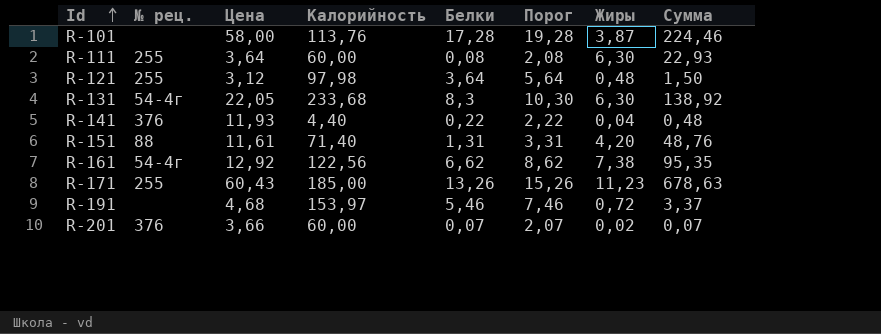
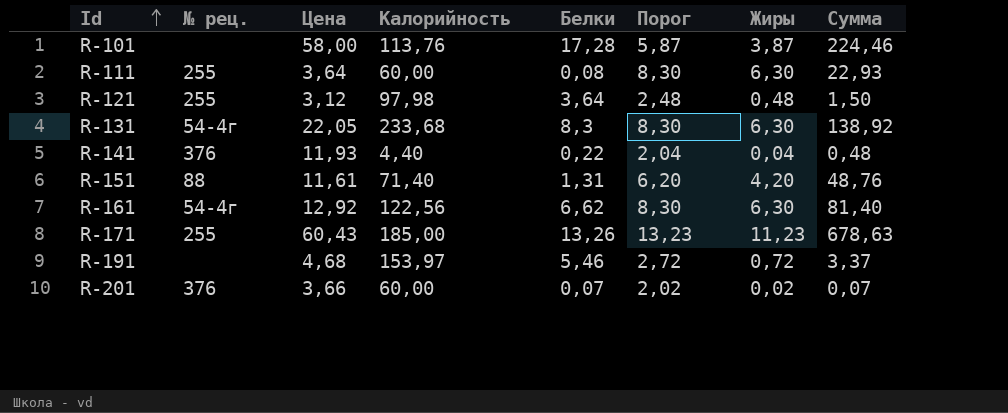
column Порог | formula: [Белки] + 2 -> [Жиры] + 2
R-161 | Жиры: 7,38 -> 6,30
R-161 | Сумма: 95,35 -> 81,40

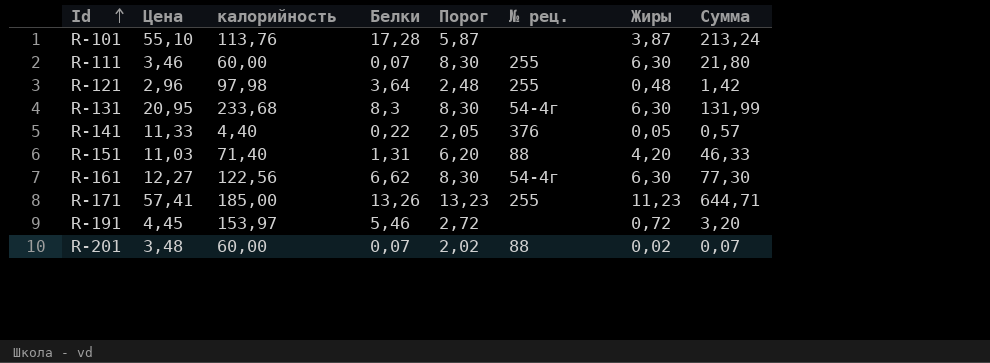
column name: Калорийность -> калорийность
column № рец. | position: 2 -> 6
R-101 | Цена: 58,00 -> 55,10
R-101 | Сумма: 224,46 -> 213,24
R-111 | Цена: 3,64 -> 3,46
R-111 | Белки: 0,08 -> 0,07
R-111 | Сумма: 22,93 -> 21,80
R-121 | Цена: 3,12 -> 2,96
R-121 | Сумма: 1,50 -> 1,42
R-131 | Цена: 22,05 -> 20,95
R-131 | Сумма: 138,92 -> 131,99
R-141 | Цена: 11,93 -> 11,33
R-141 | Порог: 2,04 -> 2,05
R-141 | Жиры: 0,04 -> 0,05
R-141 | Сумма: 0,48 -> 0,57
R-151 | Цена: 11,61 -> 11,03
R-151 | Сумма: 48,76 -> 46,33
R-161 | Цена: 12,92 -> 12,27
R-161 | Сумма: 81,40 -> 77,30
R-171 | Цена: 60,43 -> 57,41
R-171 | Сумма: 678,63 -> 644,71
R-191 | Цена: 4,68 -> 4,45
R-191 | Сумма: 3,37 -> 3,20
R-201 | Цена: 3,66 -> 3,48
R-201 | № рец.: 376 -> 88

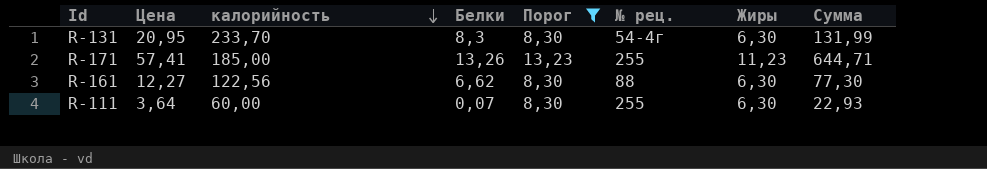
filter: none -> Порог >= 8,30
row order: Id ascending -> калорийность descending
R-131 | калорийность: 233,68 -> 233,70
R-161 | № рец.: 54-4г -> 88
R-111 | Цена: 3,46 -> 3,64
R-111 | Сумма: 21,80 -> 22,93

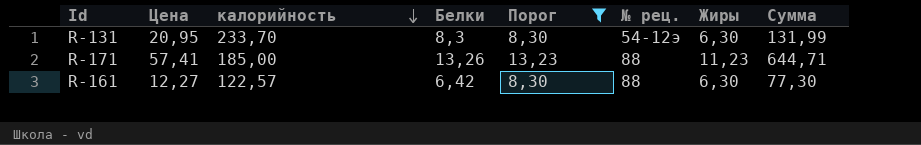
row R-111: 3,64 | 60,00 | 0,07 | 8,30 | 255 | 6,30 | 22,93 -> none
R-131 | № рец.: 54-4г -> 54-12э
R-171 | № рец.: 255 -> 88
R-161 | калорийность: 122,56 -> 122,57
R-161 | Белки: 6,62 -> 6,42

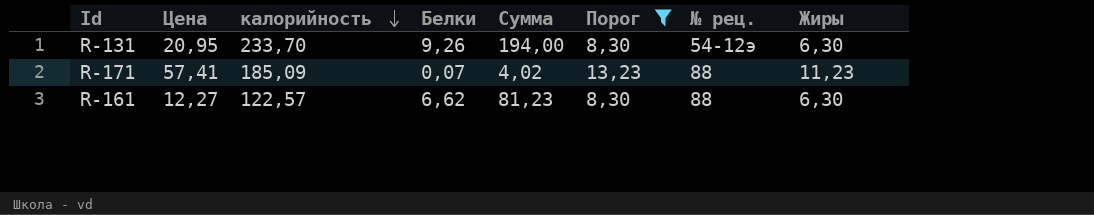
column Сумма | formula: [Цена] * [Жиры] -> [Цена] * [Белки]
column Сумма | position: 8 -> 5
R-131 | Белки: 8,3 -> 9,26
R-171 | калорийность: 185,00 -> 185,09
R-171 | Белки: 13,26 -> 0,07
R-161 | Белки: 6,42 -> 6,62

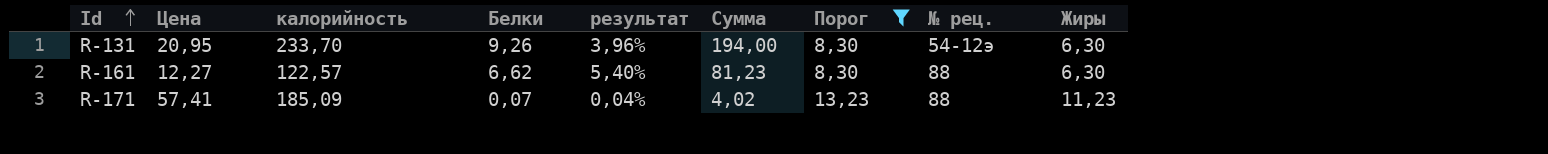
row order: калорийность descending -> Id ascending
column результат | formula: none -> [Белки] / [калорийность]

